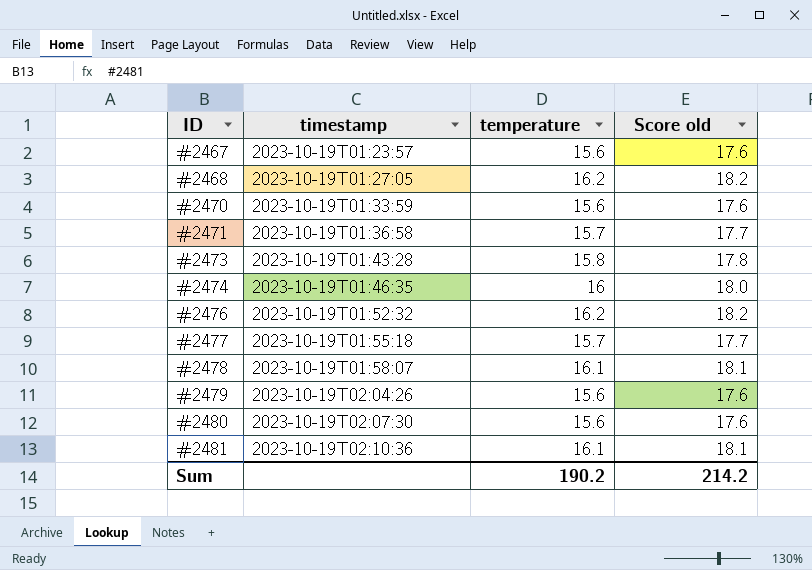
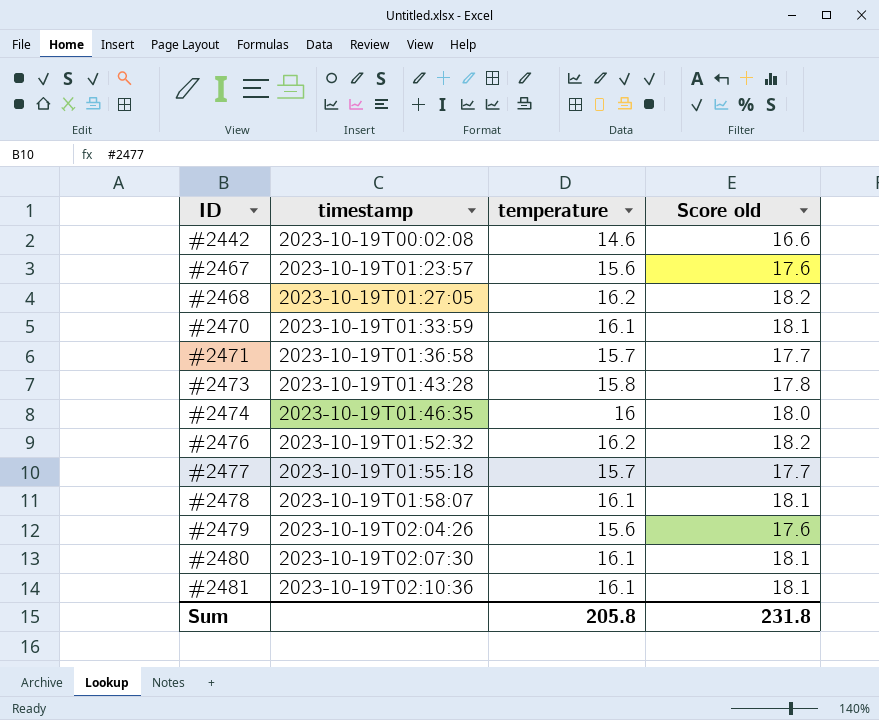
row #2442: none -> 2023-10-19T00:02:08 | 14.6 | 16.6
#2470 | temperature: 15.6 -> 16.1
#2470 | Score old: 17.6 -> 18.1
#2480 | temperature: 15.6 -> 16.1
#2480 | Score old: 17.6 -> 18.1
Sum | temperature: 190.2 -> 205.8
Sum | Score old: 214.2 -> 231.8

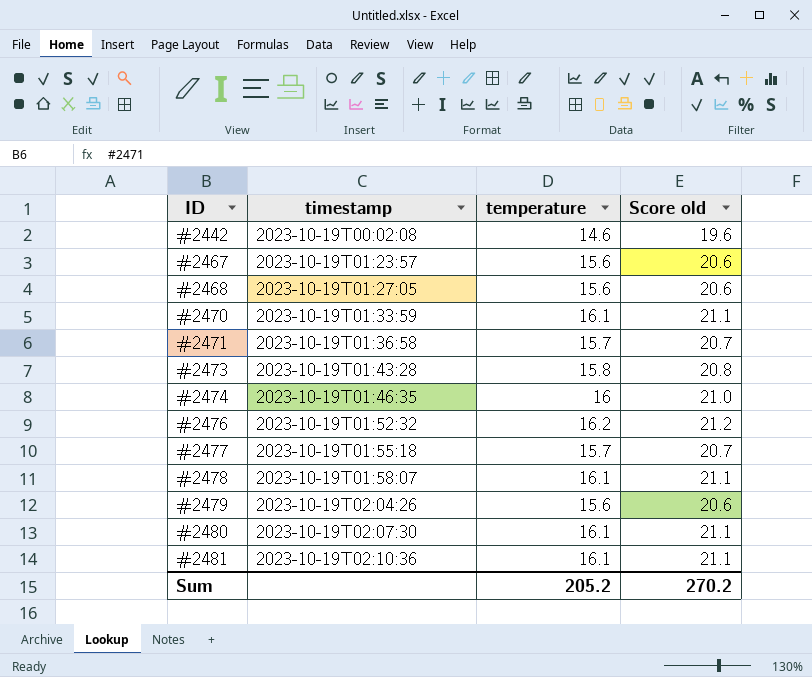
column Score old | formula: [temperature] + 2 -> [temperature] + 5
#2468 | temperature: 16.2 -> 15.6
Sum | temperature: 205.8 -> 205.2
Sum | Score old: 231.8 -> 270.2

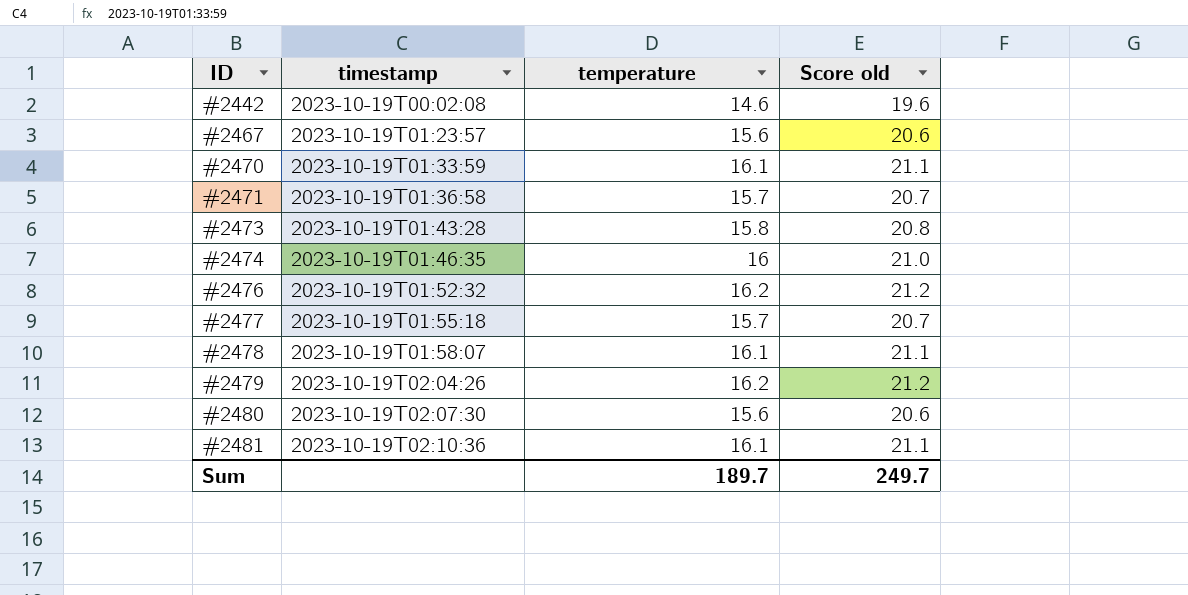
row #2468: 2023-10-19T01:27:05 | 15.6 | 20.6 -> none
#2479 | temperature: 15.6 -> 16.2
#2479 | Score old: 20.6 -> 21.2
#2480 | temperature: 16.1 -> 15.6
#2480 | Score old: 21.1 -> 20.6
Sum | temperature: 205.2 -> 189.7
Sum | Score old: 270.2 -> 249.7

